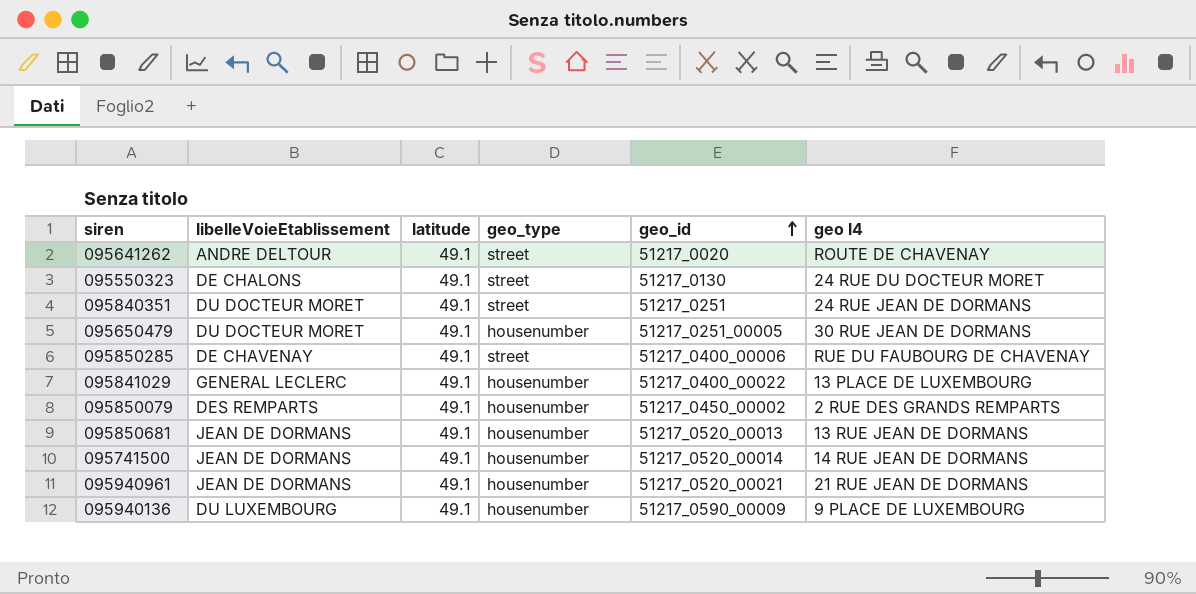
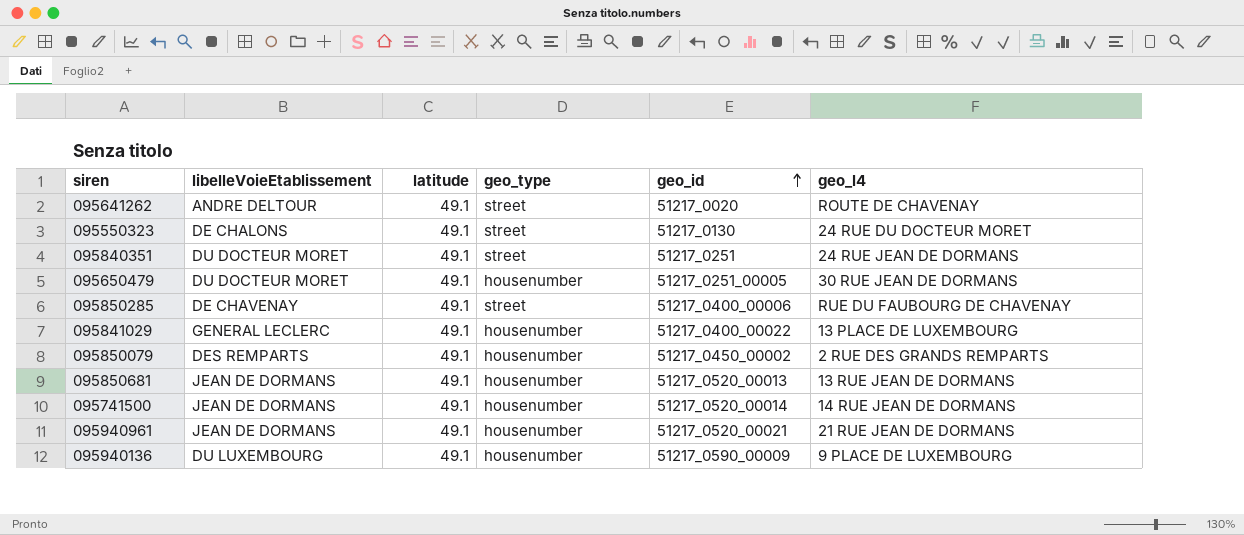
column name: geo l4 -> geo_l4

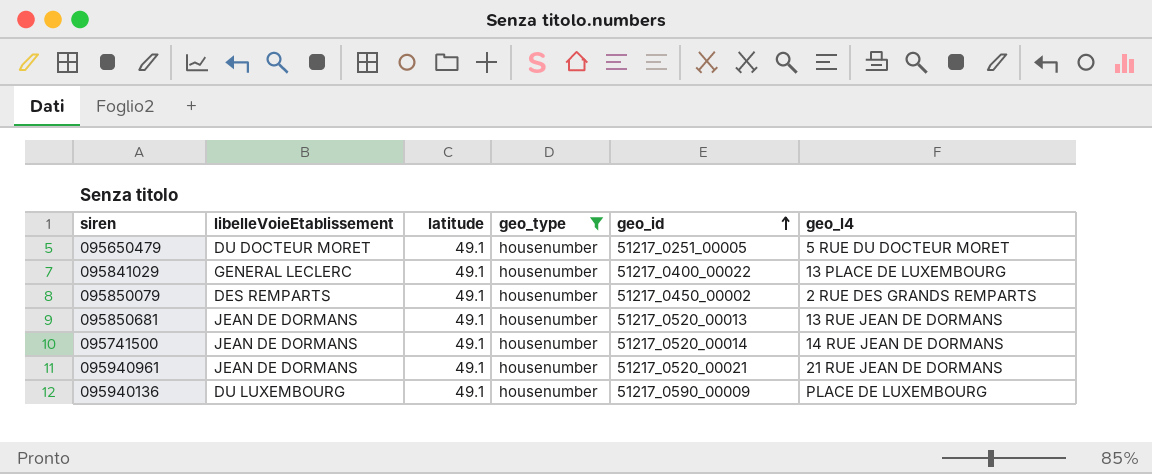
filter: none -> geo_type = housenumber
095650479 | geo_l4: 30 RUE JEAN DE DORMANS -> 5 RUE DU DOCTEUR MORET
095940136 | geo_l4: 9 PLACE DE LUXEMBOURG -> PLACE DE LUXEMBOURG

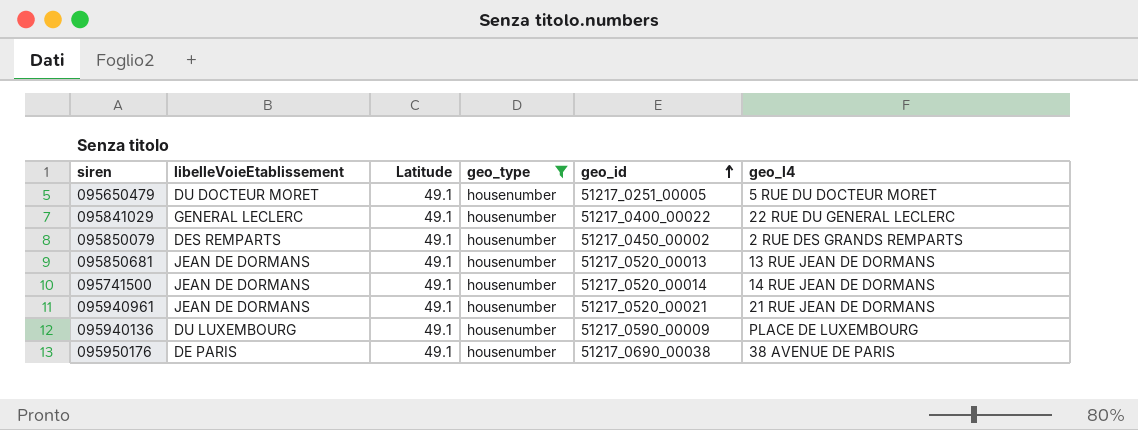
column name: latitude -> Latitude
095841029 | geo_l4: 13 PLACE DE LUXEMBOURG -> 22 RUE DU GENERAL LECLERC
row 095950176: none -> DE PARIS | 49.1 | housenumber | 51217_0690_00038 | 38 AVENUE DE PARIS

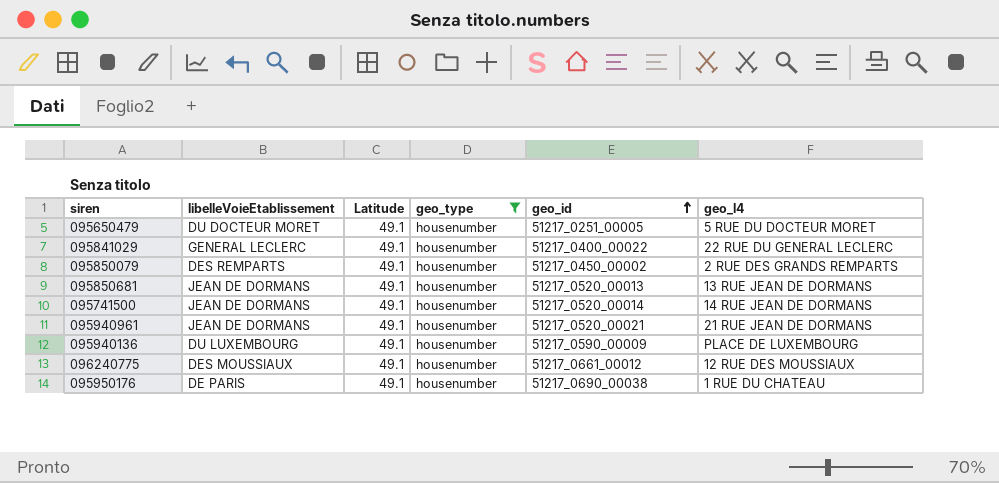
row 096240775: none -> DES MOUSSIAUX | 49.1 | housenumber | 51217_0661_00012 | 12 RUE DES MOUSSIAUX
095950176 | geo_l4: 38 AVENUE DE PARIS -> 1 RUE DU CHATEAU

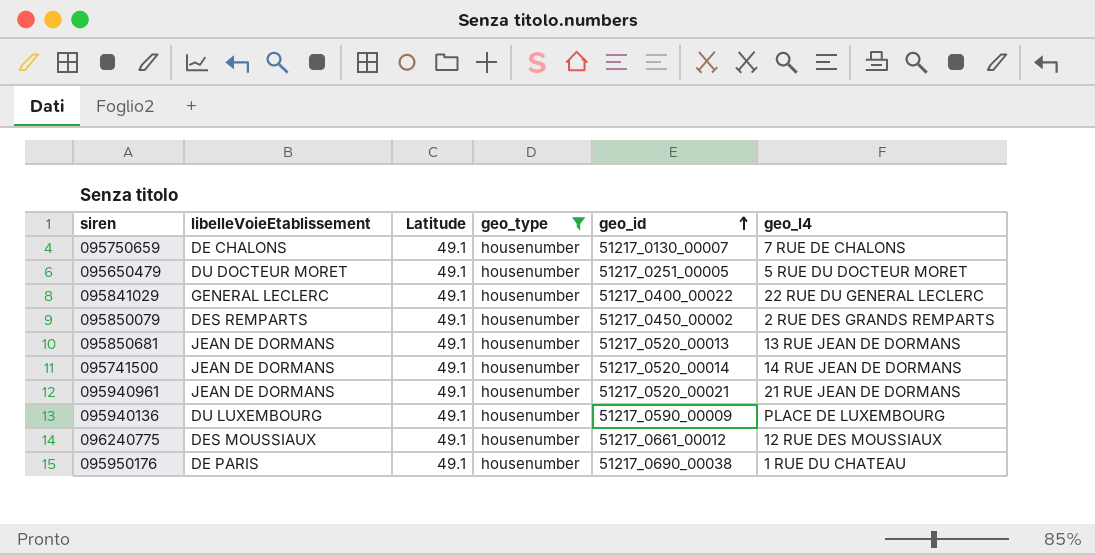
row 095750659: none -> DE CHALONS | 49.1 | housenumber | 51217_0130_00007 | 7 RUE DE CHALONS

